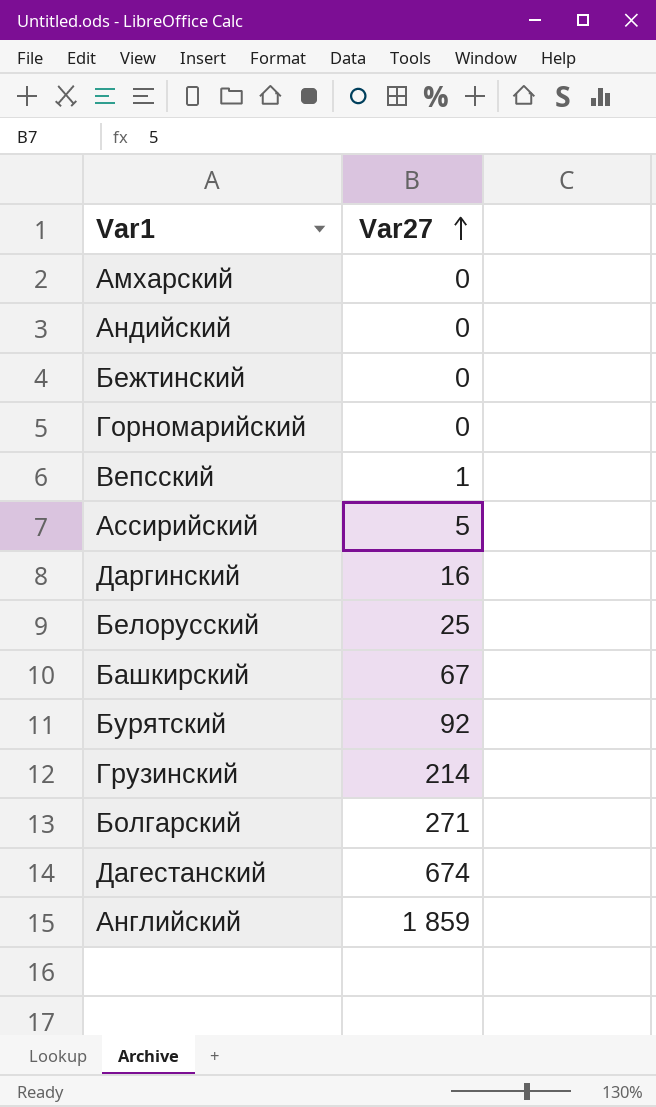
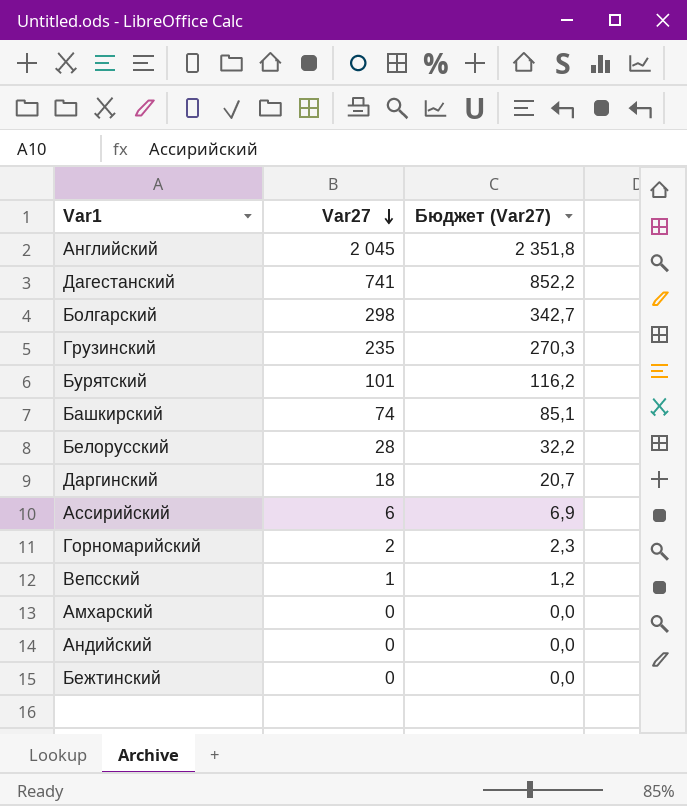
row order: Var27 ascending -> Var27 descending
column Бюджет (Var27) | formula: none -> [Var27] * 1,15
Английский | Var27: 1 859 -> 2 045
Дагестанский | Var27: 674 -> 741
Болгарский | Var27: 271 -> 298
Грузинский | Var27: 214 -> 235
Бурятский | Var27: 92 -> 101
Башкирский | Var27: 67 -> 74
Белорусский | Var27: 25 -> 28
Даргинский | Var27: 16 -> 18
Ассирийский | Var27: 5 -> 6
Горномарийский | Var27: 0 -> 2

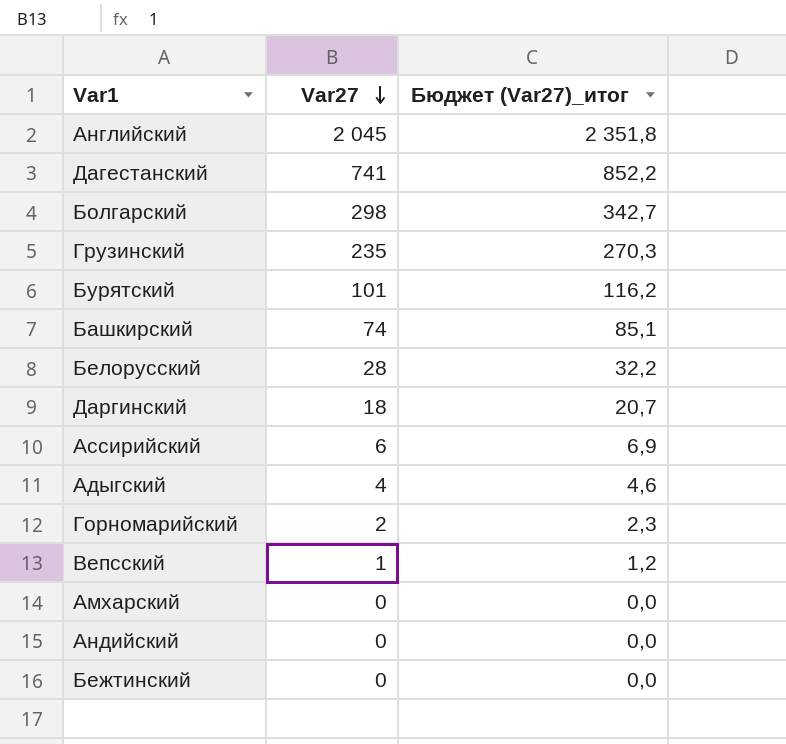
column name: Бюджет (Var27) -> Бюджет (Var27)_итог
row Адыгский: none -> 4 | 4,6

